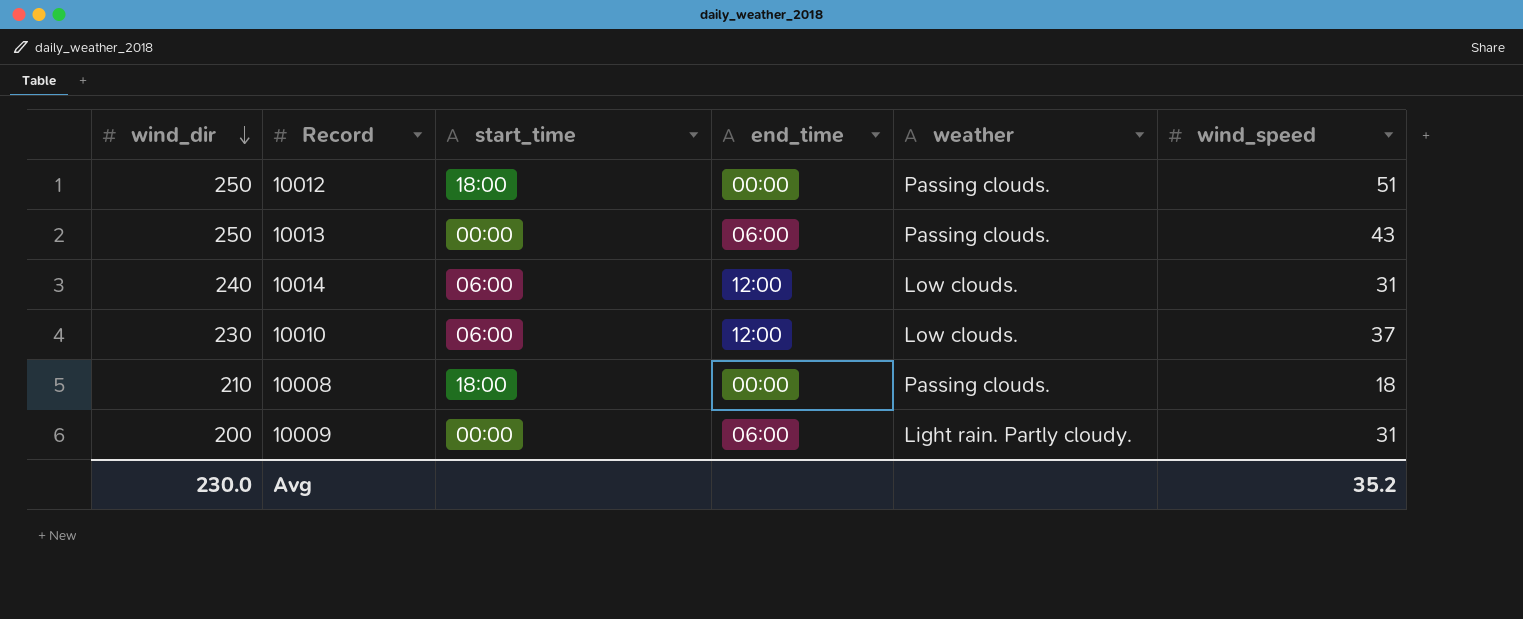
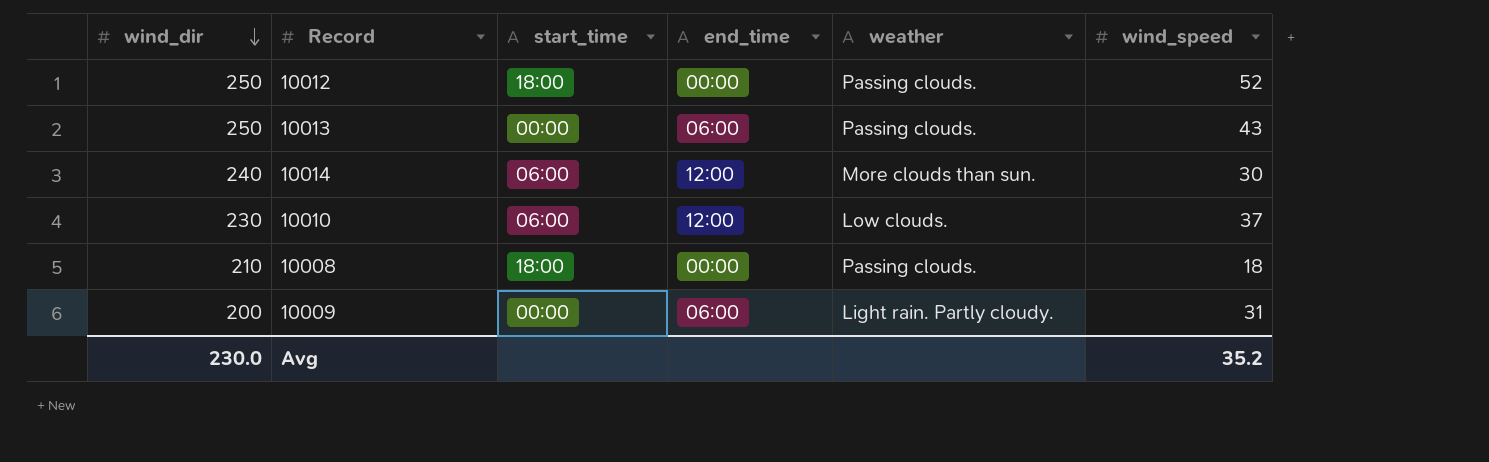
10012 | wind_speed: 51 -> 52
10014 | weather: Low clouds. -> More clouds than sun.
10014 | wind_speed: 31 -> 30

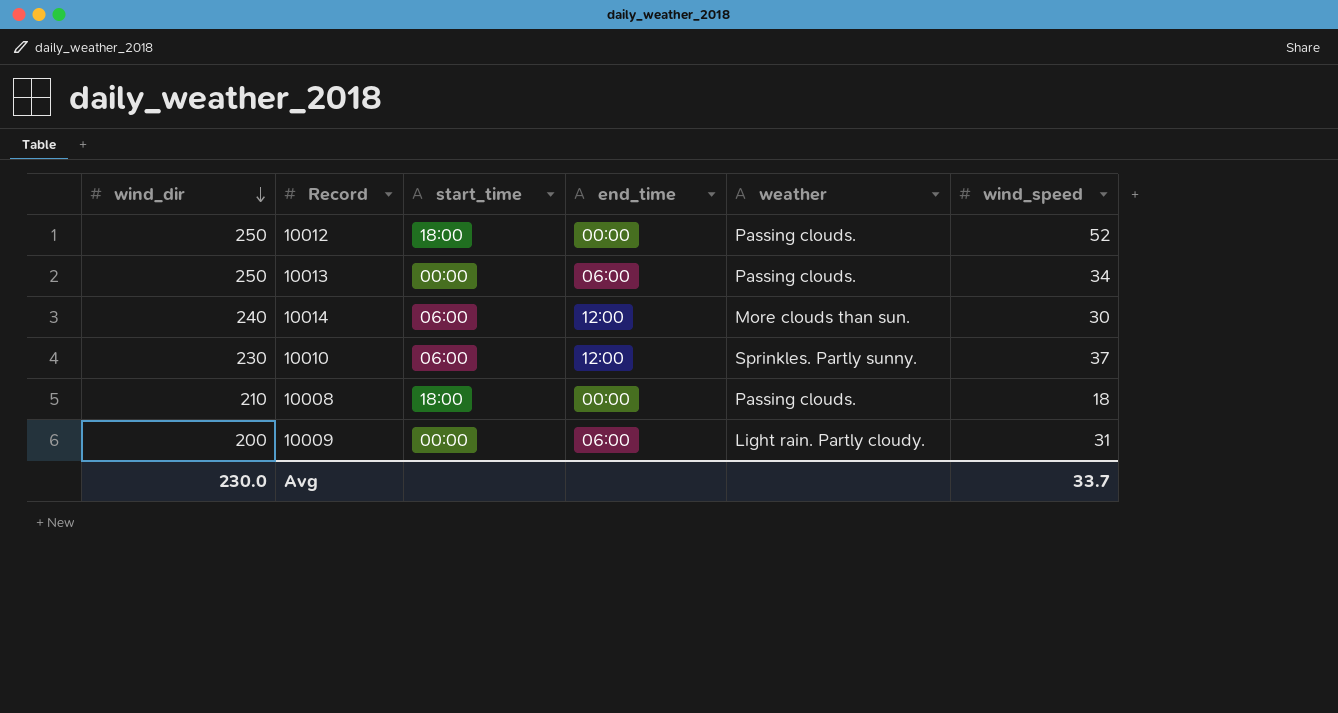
10013 | wind_speed: 43 -> 34
10010 | weather: Low clouds. -> Sprinkles. Partly sunny.
Avg | wind_speed: 35.2 -> 33.7

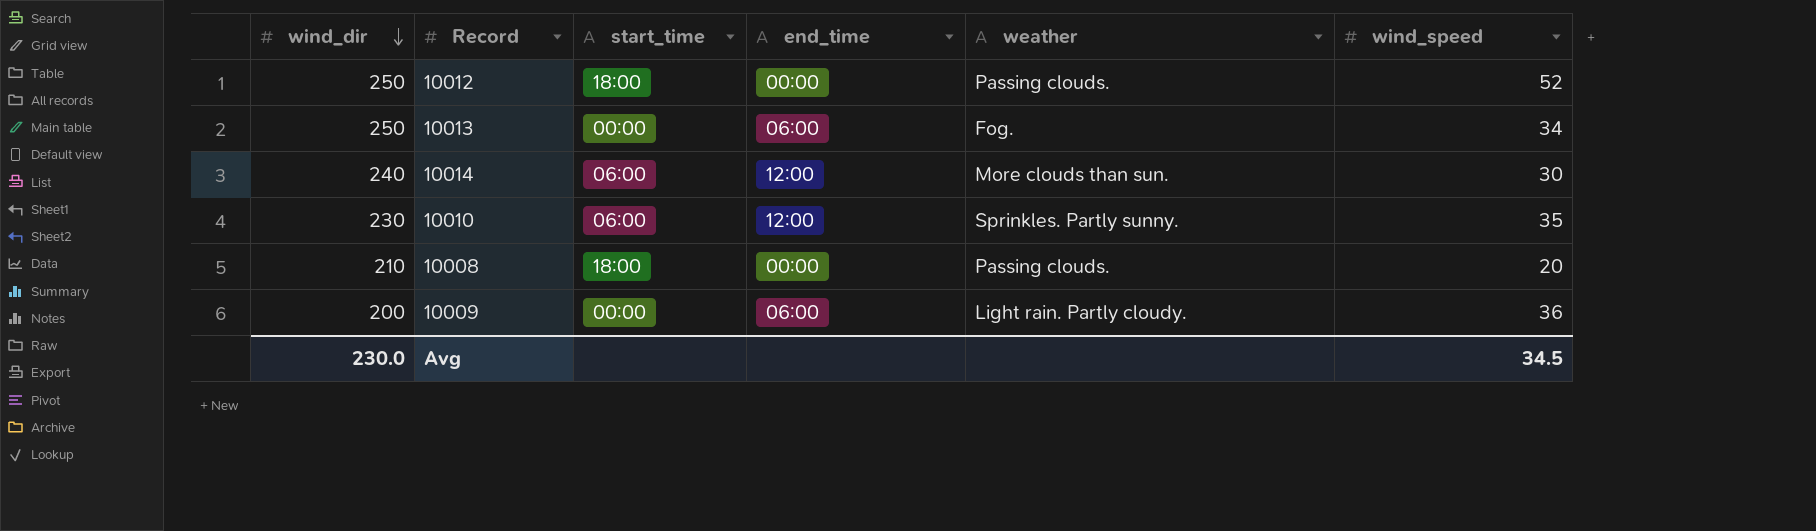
10013 | weather: Passing clouds. -> Fog.
10010 | wind_speed: 37 -> 35
10008 | wind_speed: 18 -> 20
10009 | wind_speed: 31 -> 36
Avg | wind_speed: 33.7 -> 34.5

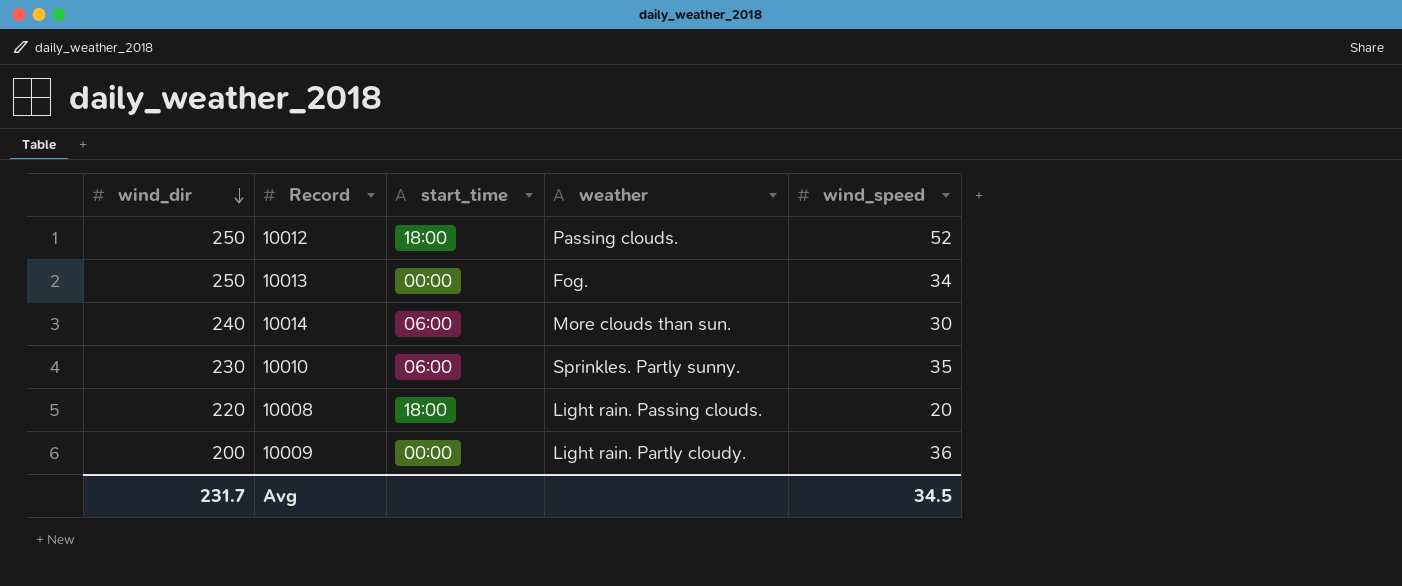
column end_time | position: 4 -> none
10008 | wind_dir: 210 -> 220
10008 | weather: Passing clouds. -> Light rain. Passing clouds.
Avg | wind_dir: 230.0 -> 231.7

